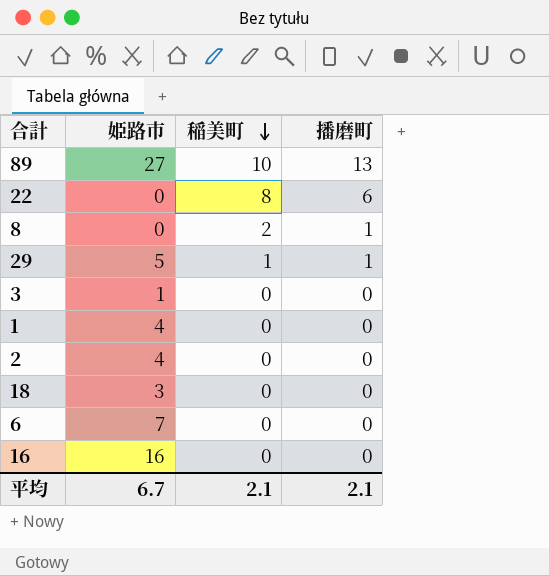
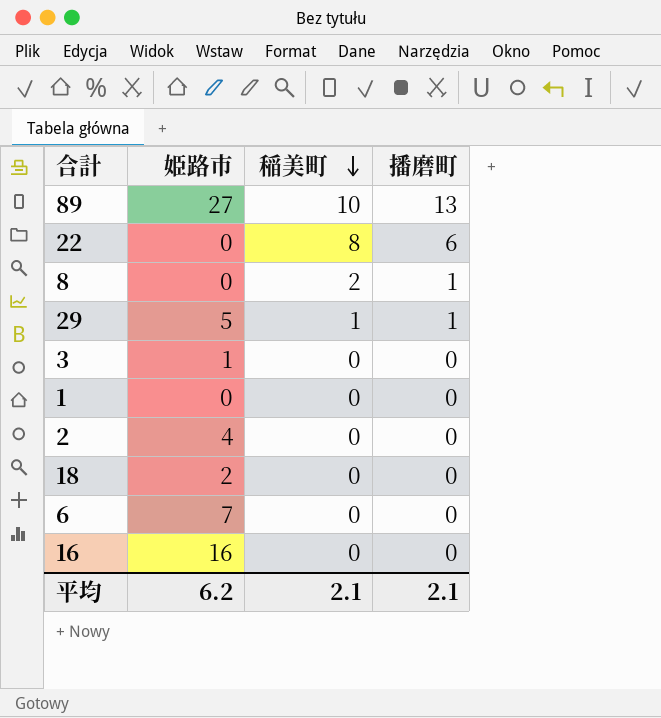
1 | 姫路市: 4 -> 0
18 | 姫路市: 3 -> 2
平均 | 姫路市: 6.7 -> 6.2

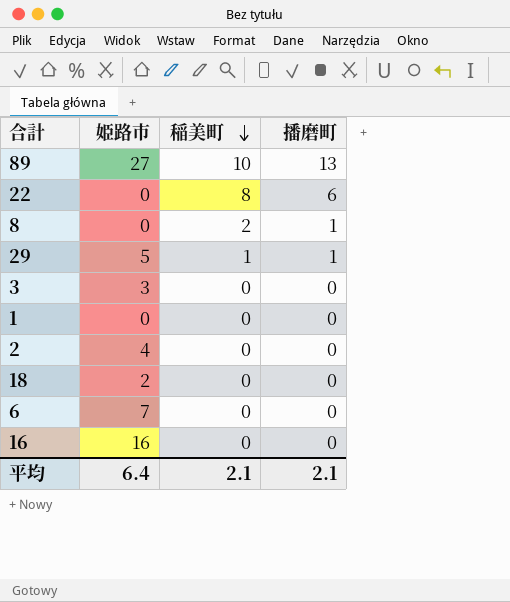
3 | 姫路市: 1 -> 3
平均 | 姫路市: 6.2 -> 6.4

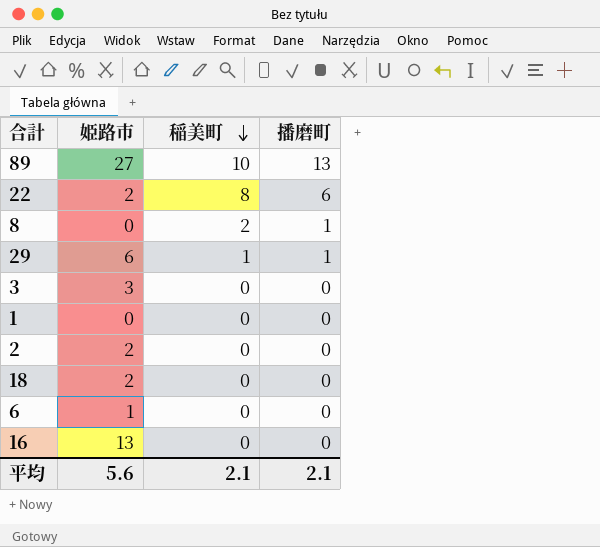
22 | 姫路市: 0 -> 2
29 | 姫路市: 5 -> 6
2 | 姫路市: 4 -> 2
6 | 姫路市: 7 -> 1
16 | 姫路市: 16 -> 13
平均 | 姫路市: 6.4 -> 5.6

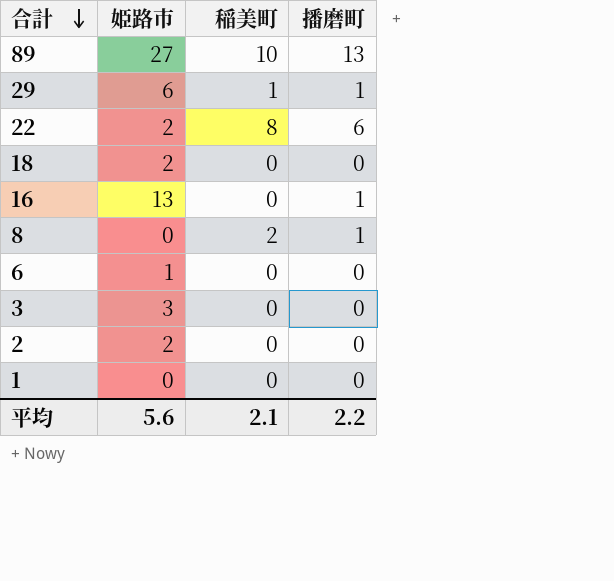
row order: 稲美町 descending -> 合計 descending
16 | 播磨町: 0 -> 1
平均 | 播磨町: 2.1 -> 2.2

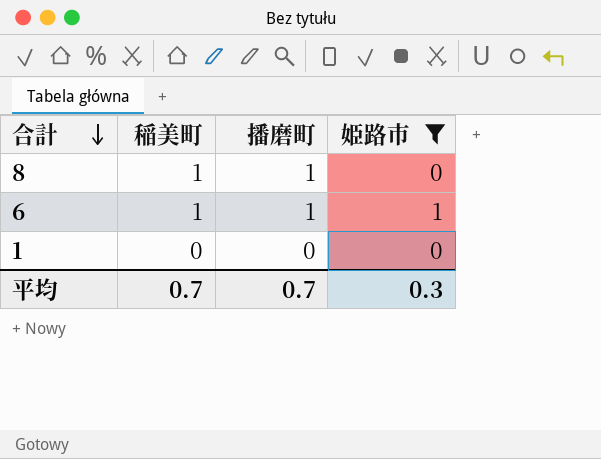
filter: none -> 姫路市 <= 1
column 姫路市 | position: 2 -> 4
8 | 稲美町: 2 -> 1
6 | 稲美町: 0 -> 1
6 | 播磨町: 0 -> 1
平均 | 稲美町: 2.1 -> 0.7
平均 | 播磨町: 2.2 -> 0.7
平均 | 姫路市: 5.6 -> 0.3

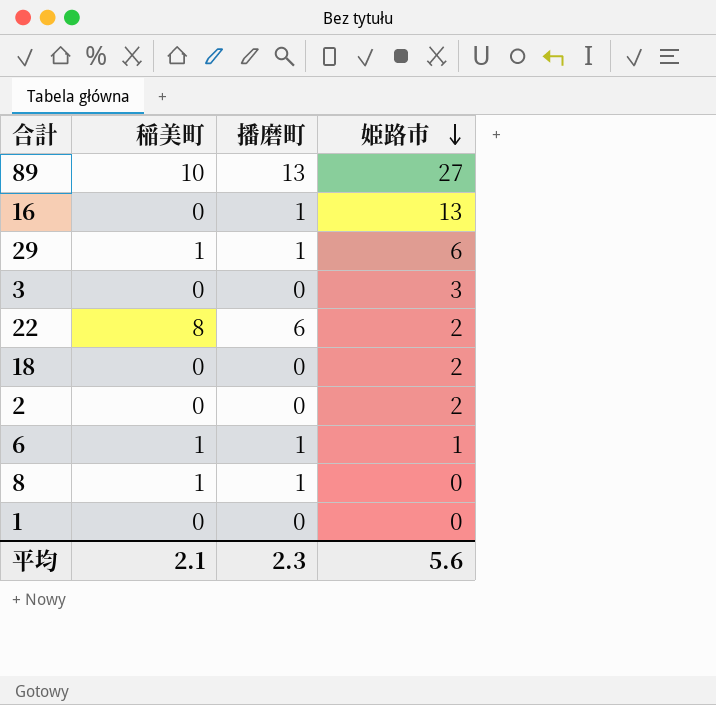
filter: 姫路市 <= 1 -> none
row order: 合計 descending -> 姫路市 descending
平均 | 稲美町: 0.7 -> 2.1
平均 | 播磨町: 0.7 -> 2.3
平均 | 姫路市: 0.3 -> 5.6

